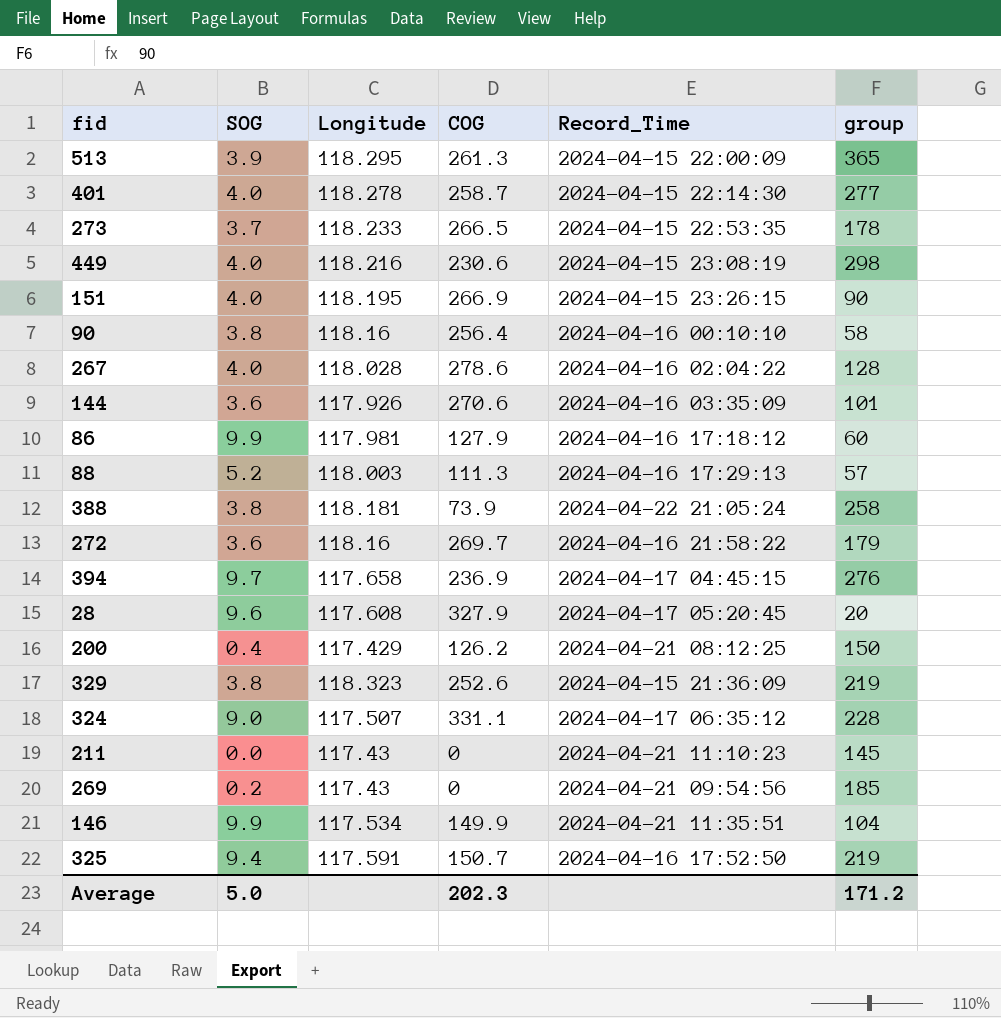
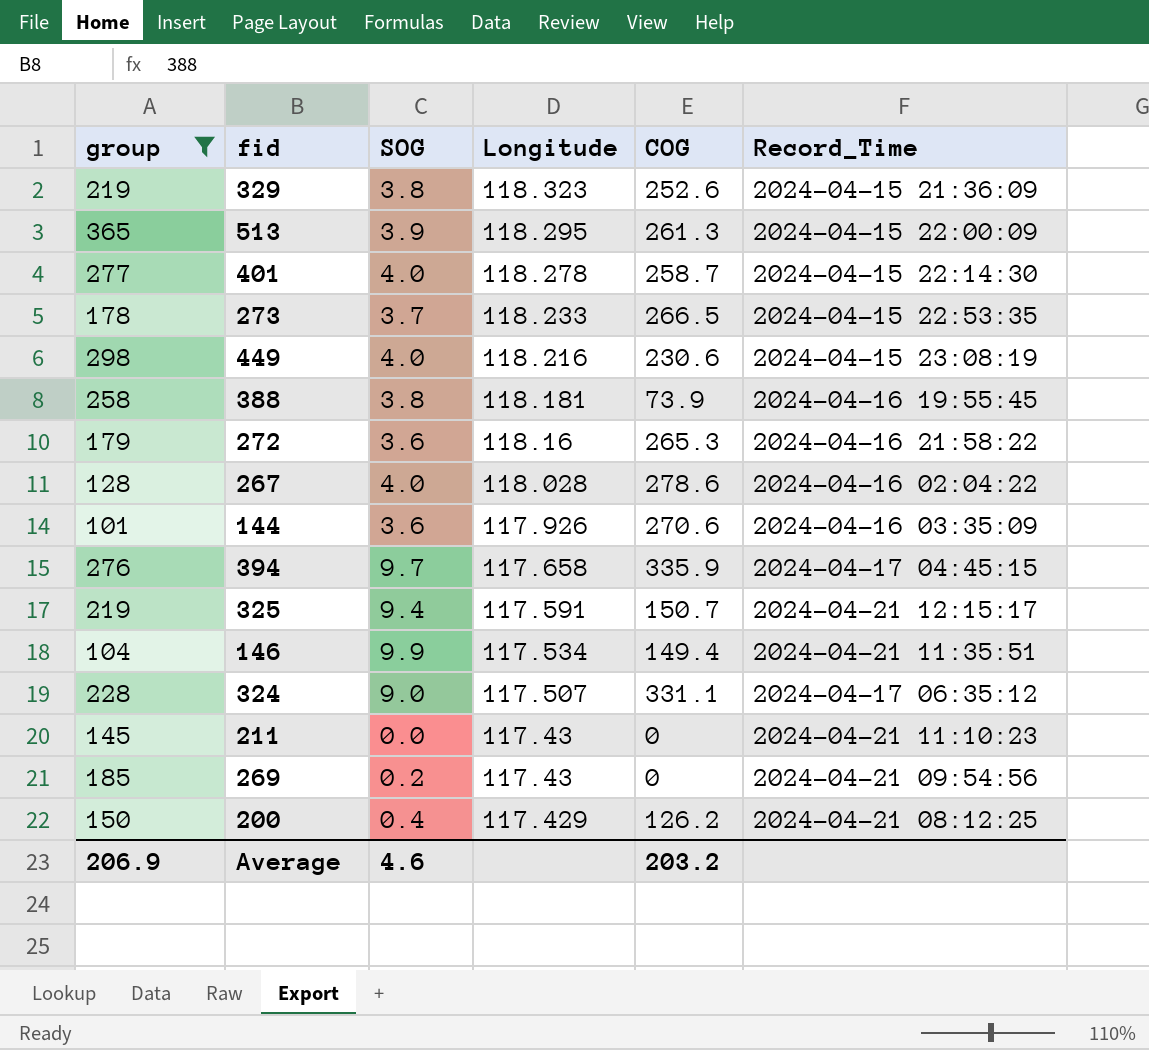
filter: none -> group >= 101
row order: none -> Longitude descending
column group | position: 6 -> 1
388 | Record_Time: 2024-04-22 21:05:24 -> 2024-04-16 19:55:45
272 | COG: 269.7 -> 265.3
394 | COG: 236.9 -> 335.9
325 | Record_Time: 2024-04-16 17:52:50 -> 2024-04-21 12:15:17
146 | COG: 149.9 -> 149.4
Average | group: 171.2 -> 206.9
Average | SOG: 5.0 -> 4.6
Average | COG: 202.3 -> 203.2

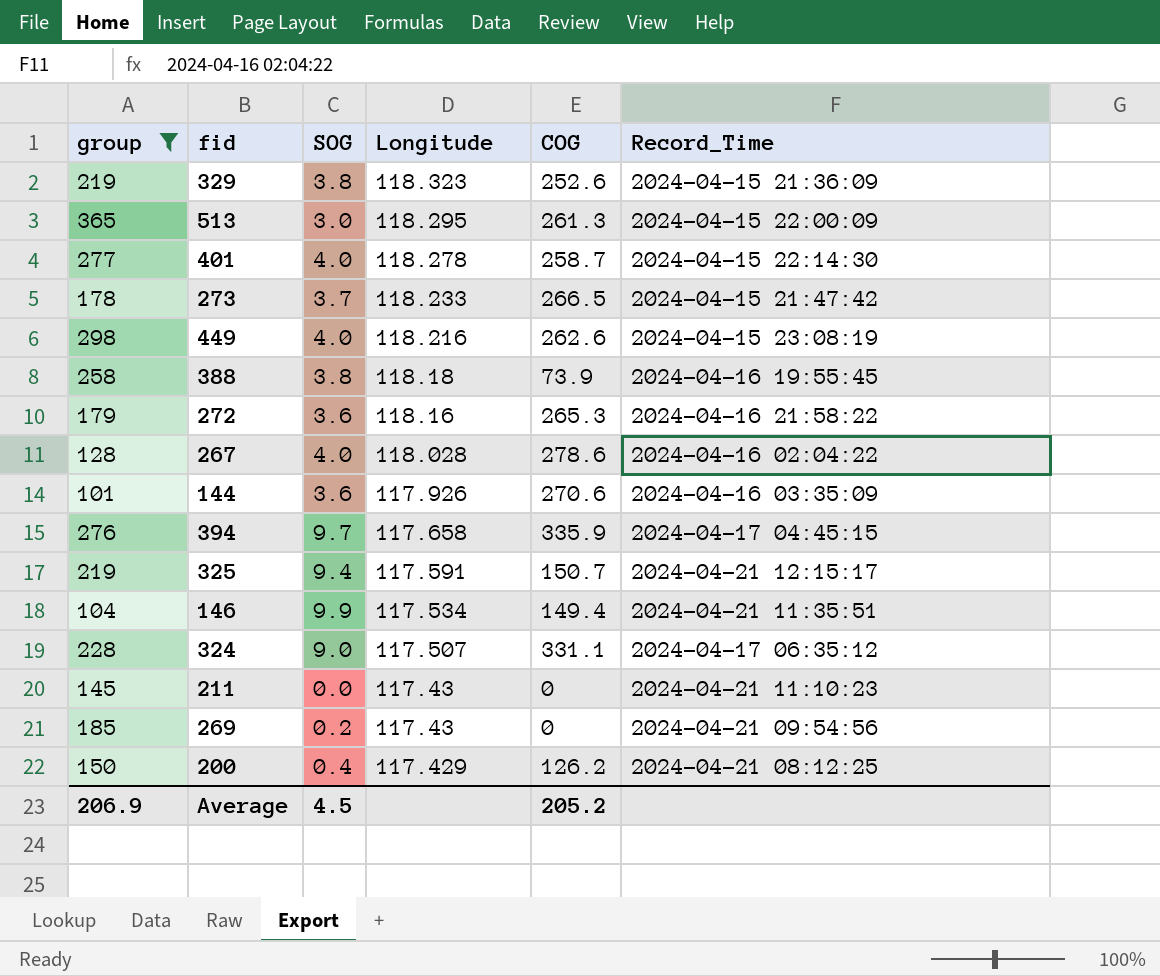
513 | SOG: 3.9 -> 3.0
273 | Record_Time: 2024-04-15 22:53:35 -> 2024-04-15 21:47:42
449 | COG: 230.6 -> 262.6
388 | Longitude: 118.181 -> 118.18
Average | SOG: 4.6 -> 4.5
Average | COG: 203.2 -> 205.2

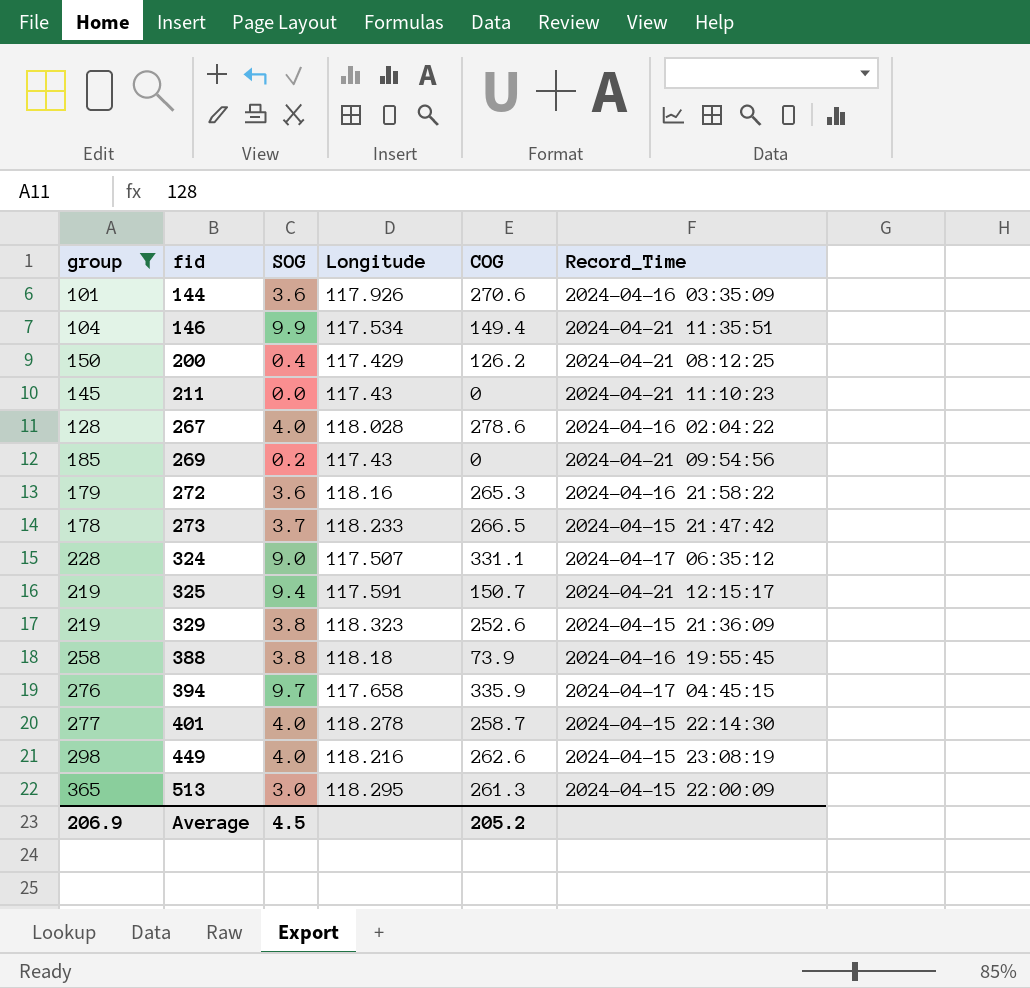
row order: Longitude descending -> fid ascending

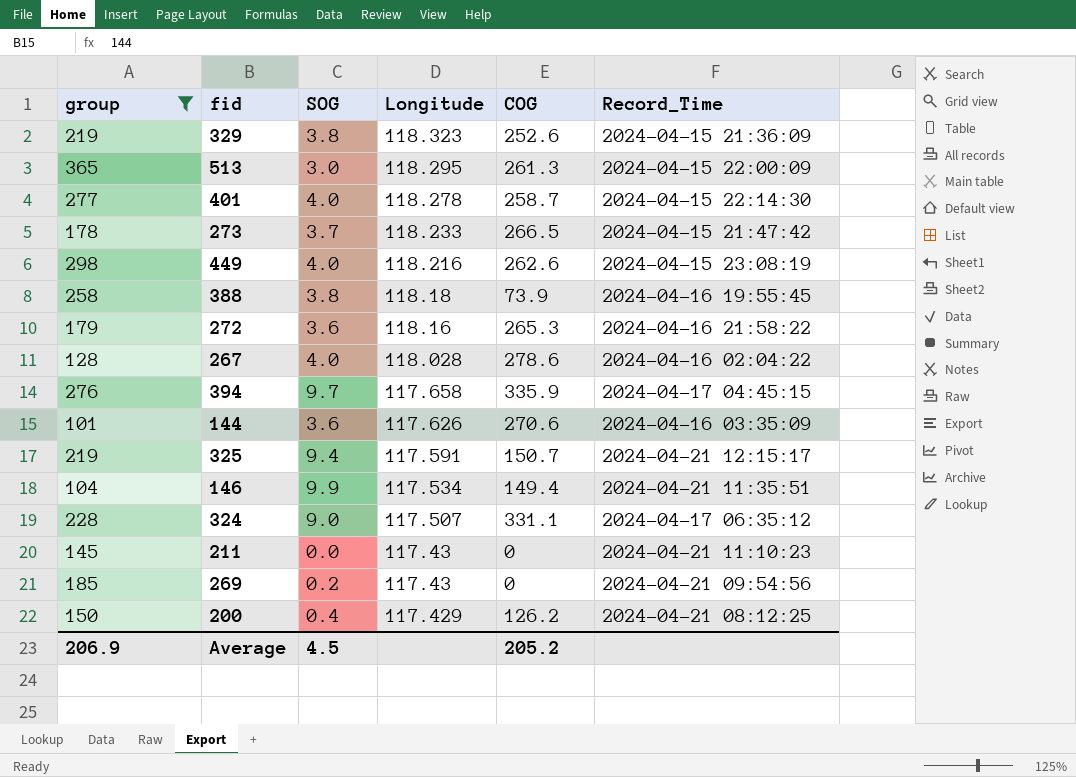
row order: fid ascending -> Longitude descending
144 | Longitude: 117.926 -> 117.626

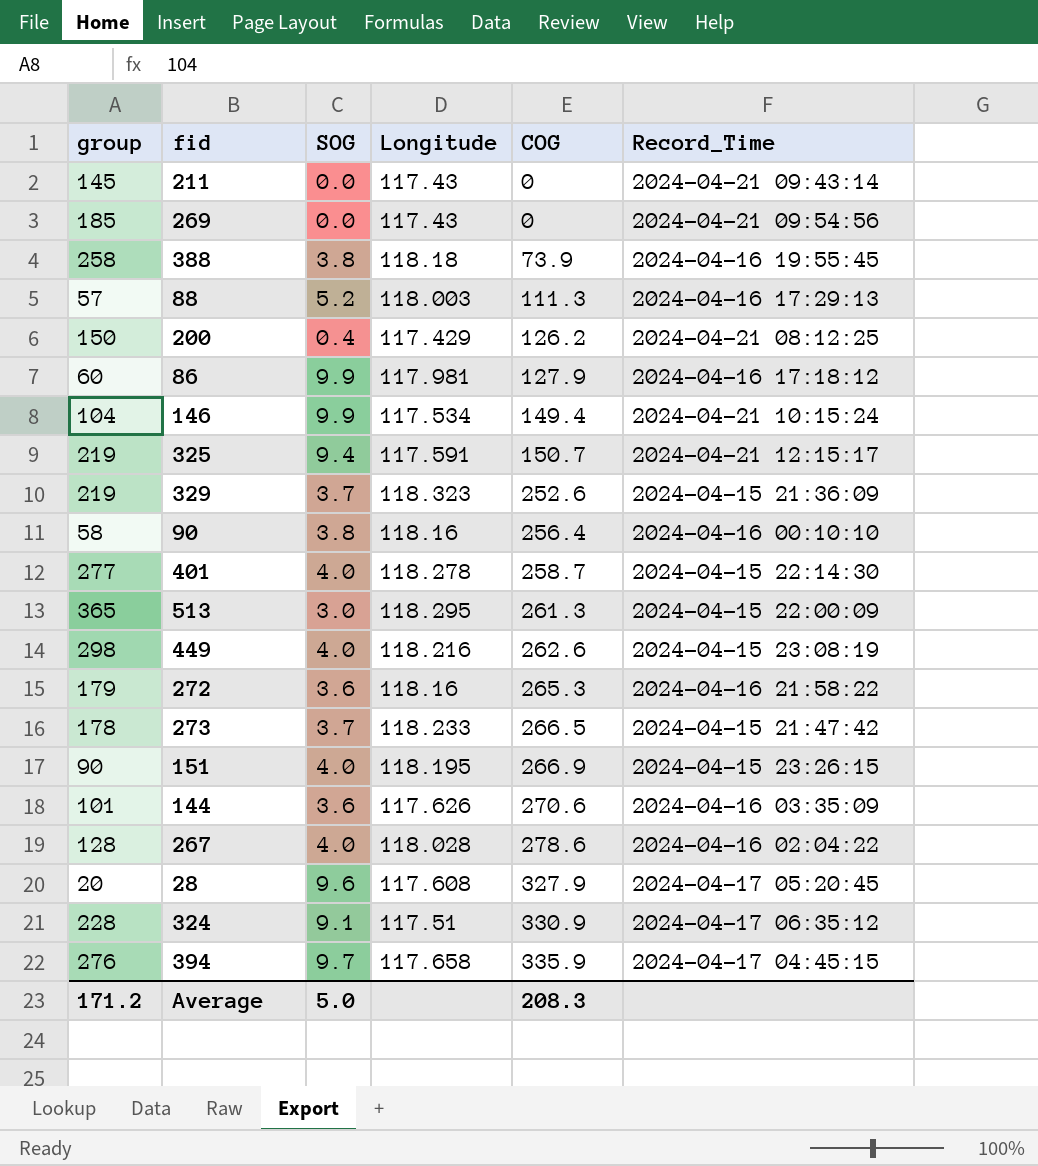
filter: group >= 101 -> none
row order: Longitude descending -> COG ascending
211 | Record_Time: 2024-04-21 11:10:23 -> 2024-04-21 09:43:14
269 | SOG: 0.2 -> 0.0
146 | Record_Time: 2024-04-21 11:35:51 -> 2024-04-21 10:15:24
329 | SOG: 3.8 -> 3.7
324 | SOG: 9.0 -> 9.1
324 | Longitude: 117.507 -> 117.51
324 | COG: 331.1 -> 330.9
Average | group: 206.9 -> 171.2
Average | SOG: 4.5 -> 5.0
Average | COG: 205.2 -> 208.3

